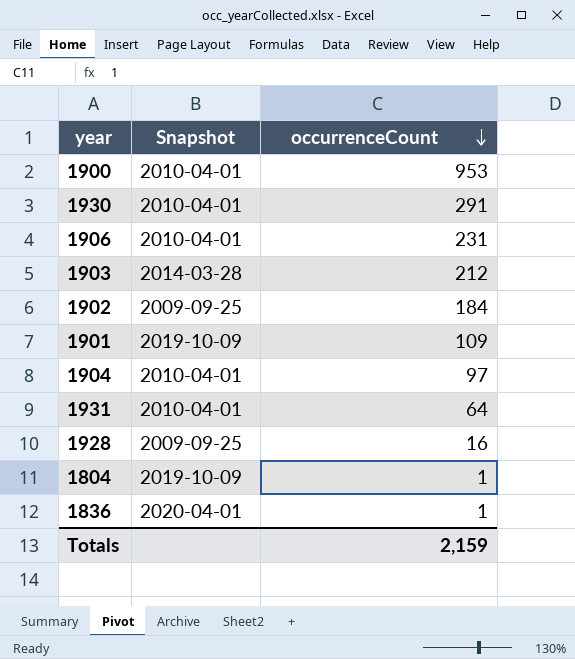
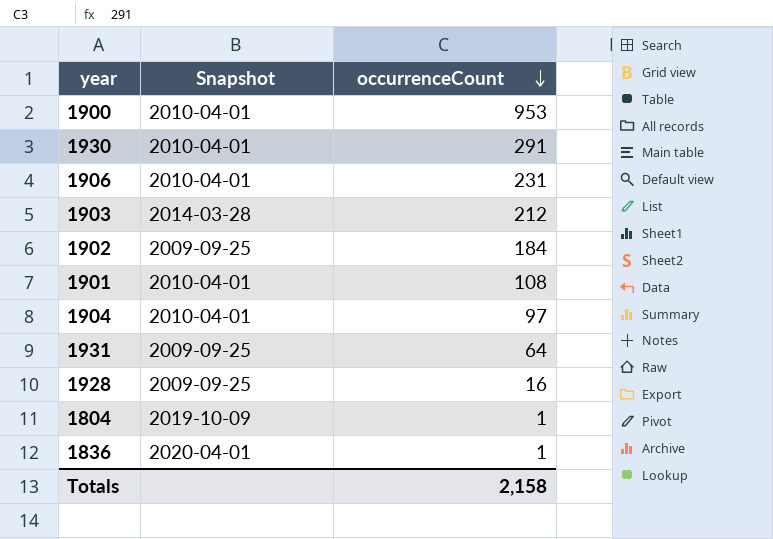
1901 | Snapshot: 2019-10-09 -> 2010-04-01
1901 | occurrenceCount: 109 -> 108
1931 | Snapshot: 2010-04-01 -> 2009-09-25
Totals | occurrenceCount: 2,159 -> 2,158

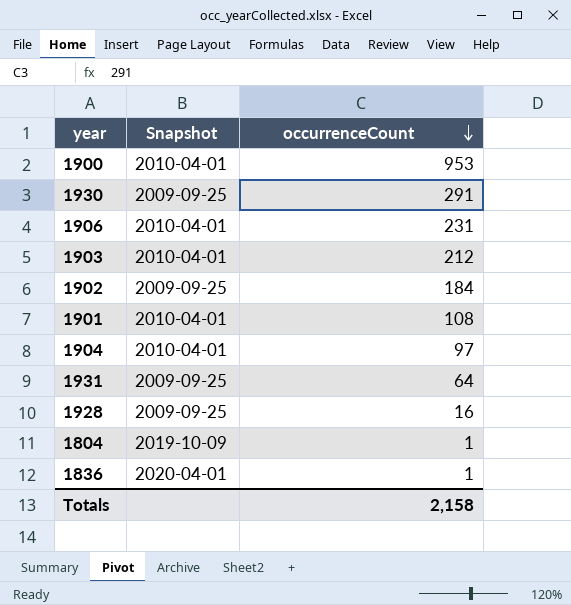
1930 | Snapshot: 2010-04-01 -> 2009-09-25
1903 | Snapshot: 2014-03-28 -> 2010-04-01

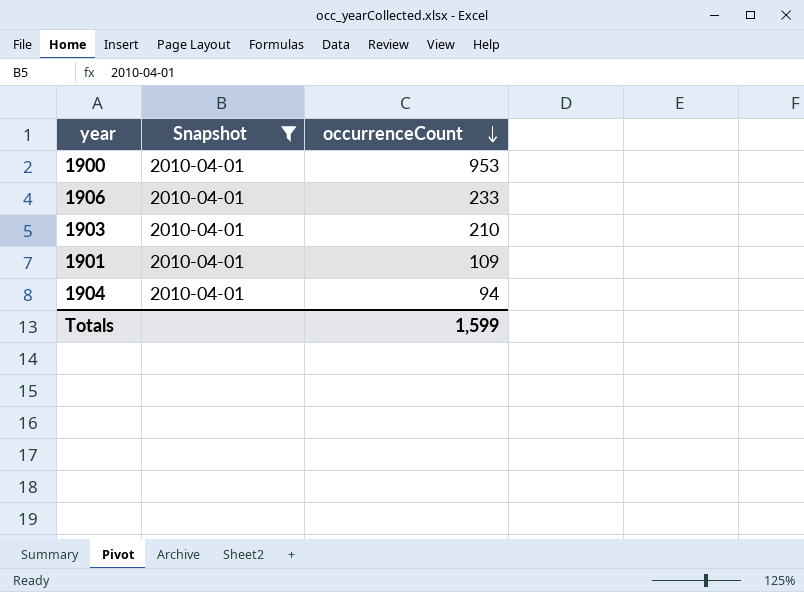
filter: none -> Snapshot = 2010-04-01
1906 | occurrenceCount: 231 -> 233
1903 | occurrenceCount: 212 -> 210
1901 | occurrenceCount: 108 -> 109
1904 | occurrenceCount: 97 -> 94
Totals | occurrenceCount: 2,158 -> 1,599

